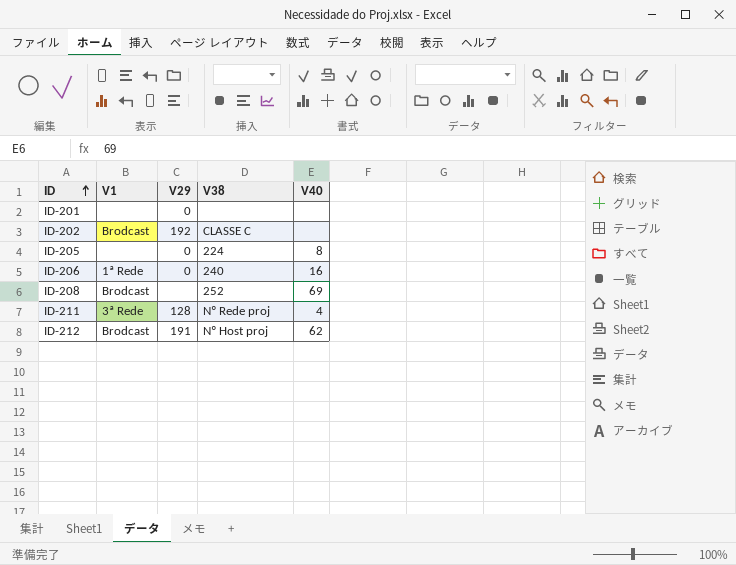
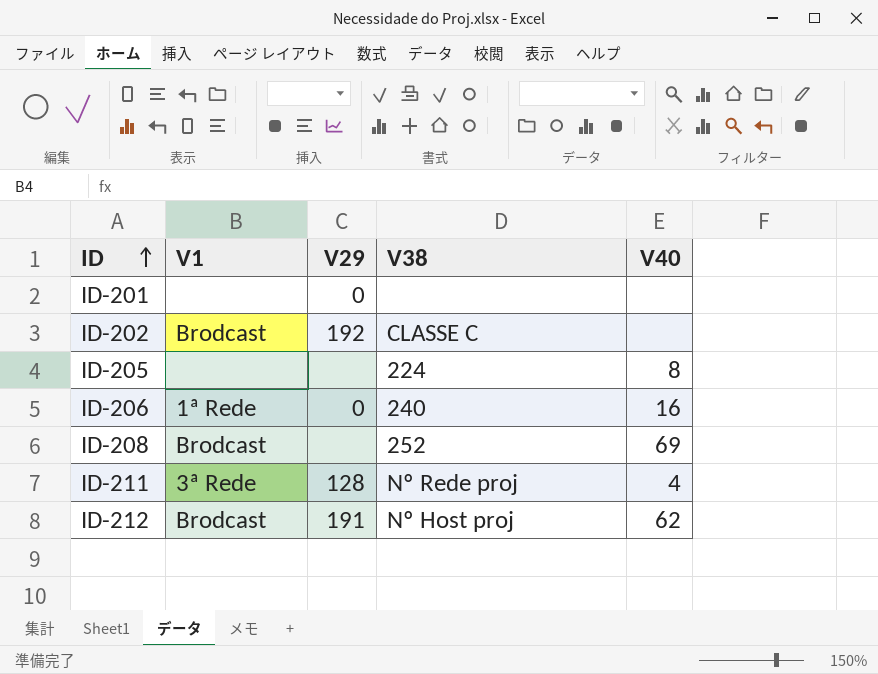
ID-205 | V29: 0 -> none

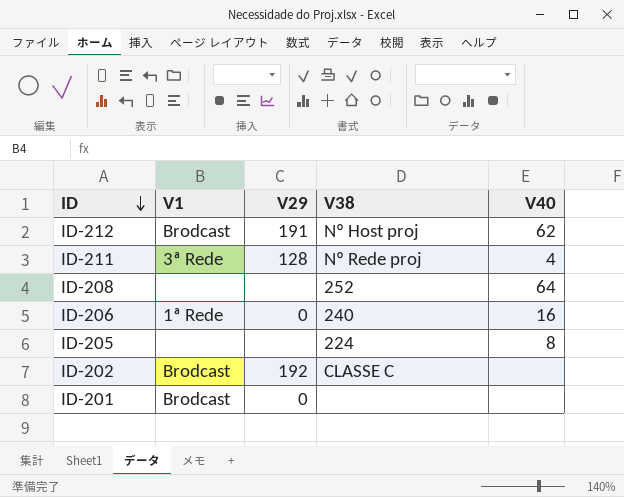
row order: ID ascending -> ID descending
ID-208 | V1: Brodcast -> none
ID-208 | V40: 69 -> 64
ID-201 | V1: none -> Brodcast

